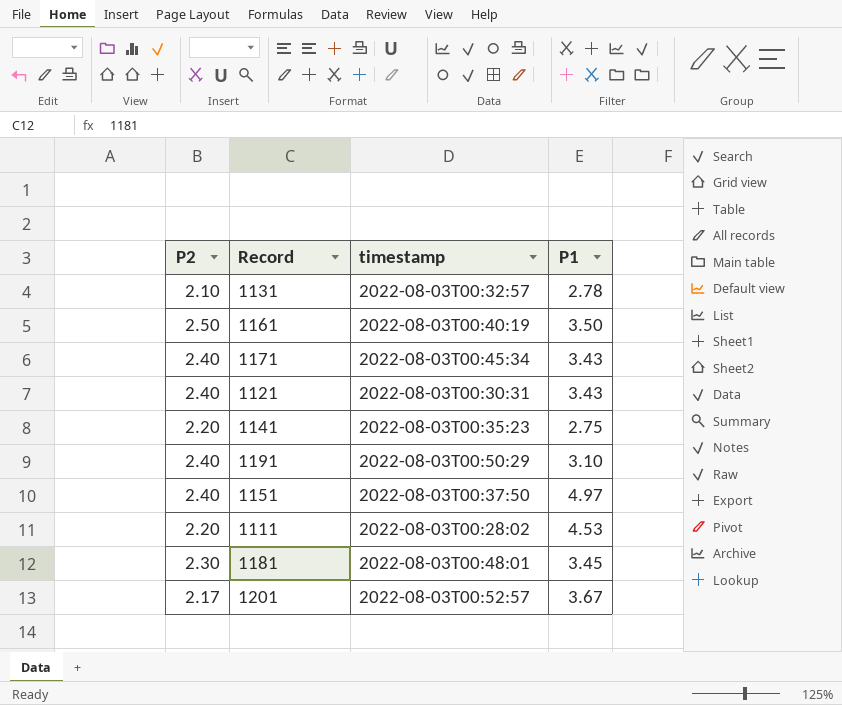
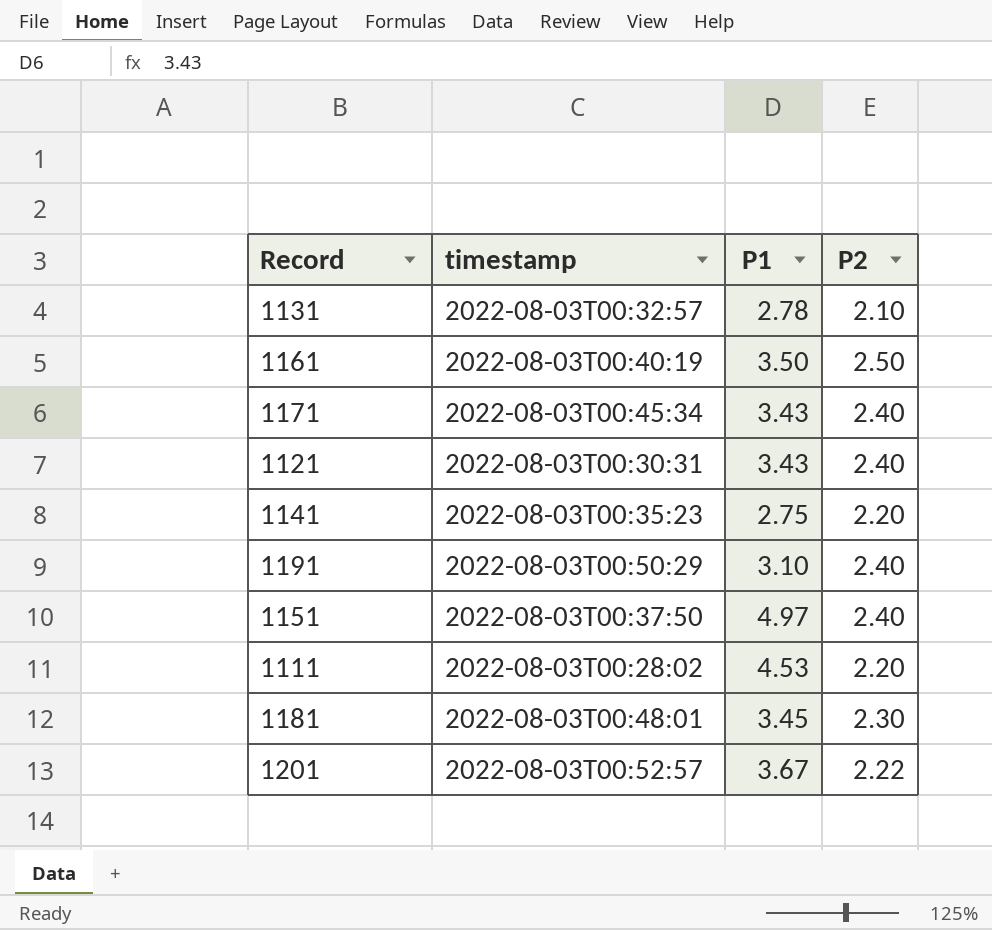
column P2 | position: 1 -> 4
1201 | P2: 2.17 -> 2.22

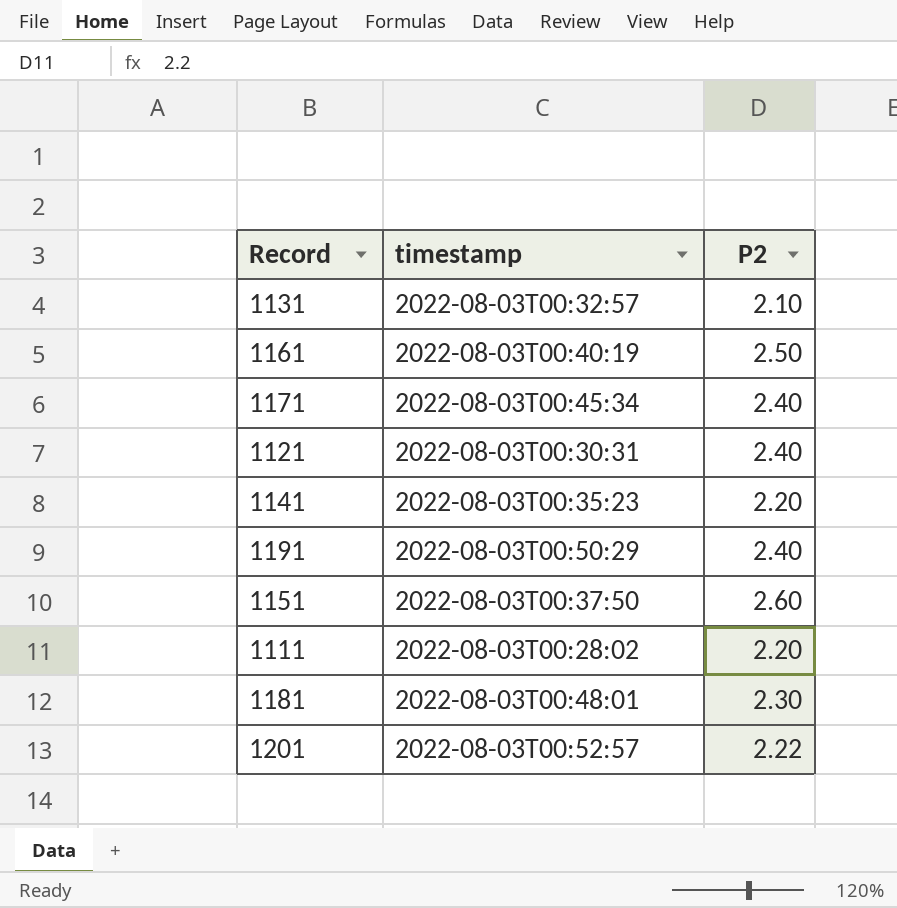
column P1 | position: 3 -> none
1151 | P2: 2.40 -> 2.60

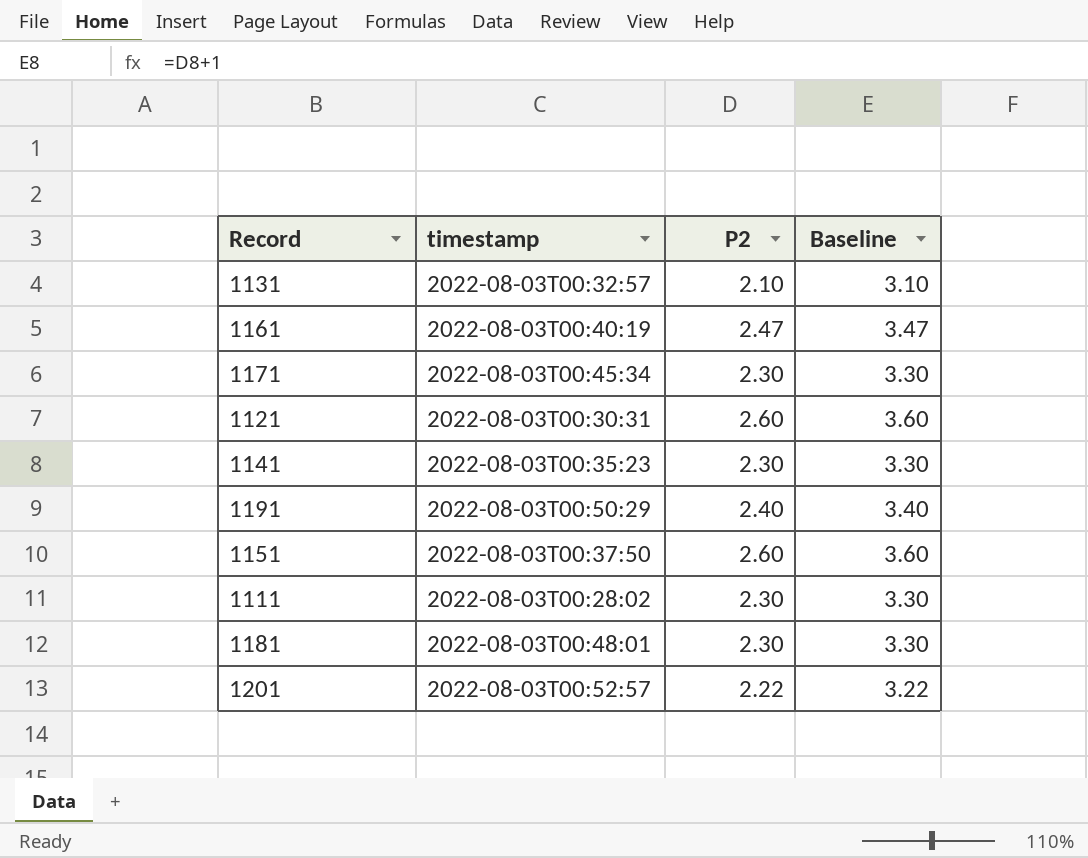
column Baseline | formula: none -> [P2] + 1
1161 | P2: 2.50 -> 2.47
1171 | P2: 2.40 -> 2.30
1121 | P2: 2.40 -> 2.60
1141 | P2: 2.20 -> 2.30
1111 | P2: 2.20 -> 2.30

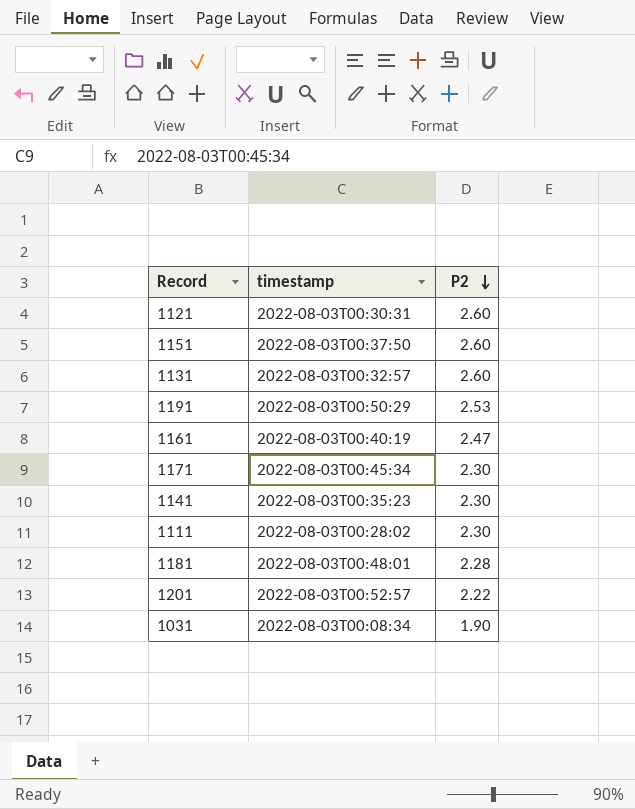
row order: none -> P2 descending
column Baseline | formula: [P2] + 1 -> none
1131 | P2: 2.10 -> 2.60
1191 | P2: 2.40 -> 2.53
1181 | P2: 2.30 -> 2.28
row 1031: none -> 2022-08-03T00:08:34 | 1.90

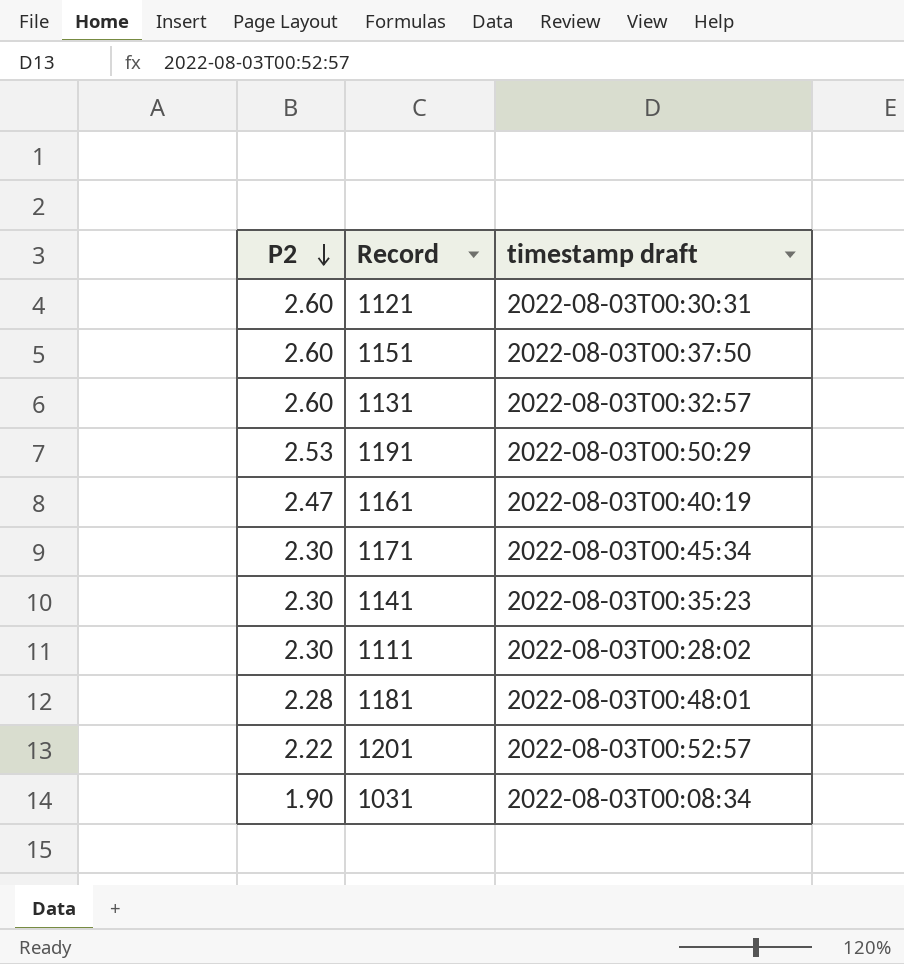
column P2 | position: 3 -> 1
column name: timestamp -> timestamp draft

